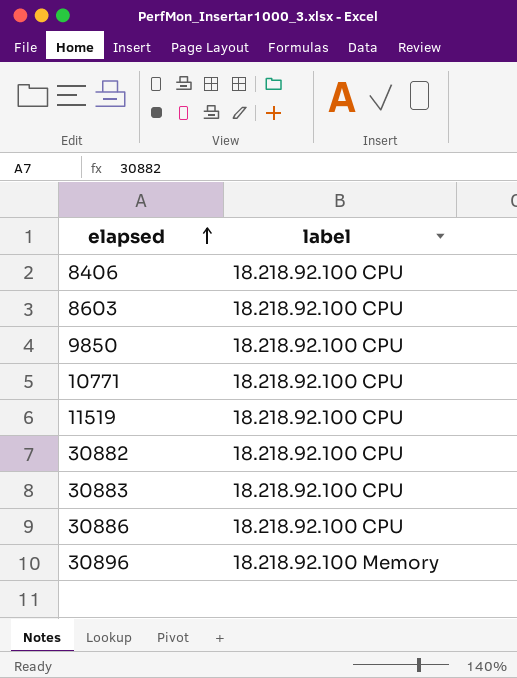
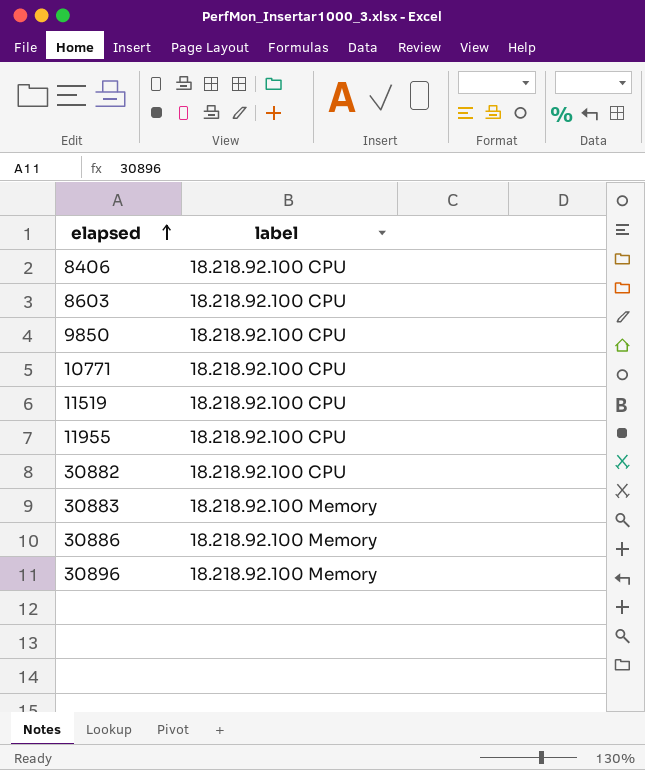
row 11955: none -> 18.218.92.100 CPU
30883 | label: 18.218.92.100 CPU -> 18.218.92.100 Memory
30886 | label: 18.218.92.100 CPU -> 18.218.92.100 Memory

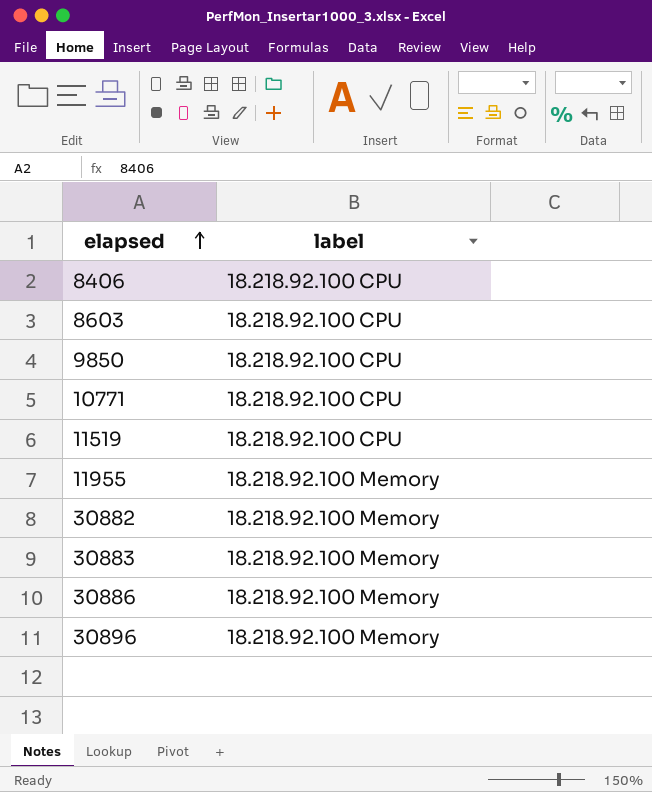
11955 | label: 18.218.92.100 CPU -> 18.218.92.100 Memory
30882 | label: 18.218.92.100 CPU -> 18.218.92.100 Memory

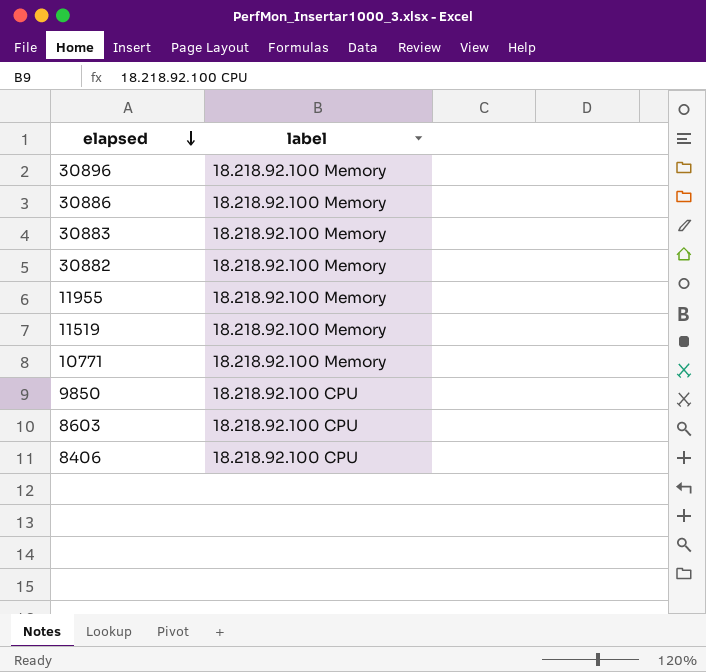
row order: elapsed ascending -> elapsed descending
11519 | label: 18.218.92.100 CPU -> 18.218.92.100 Memory
10771 | label: 18.218.92.100 CPU -> 18.218.92.100 Memory

